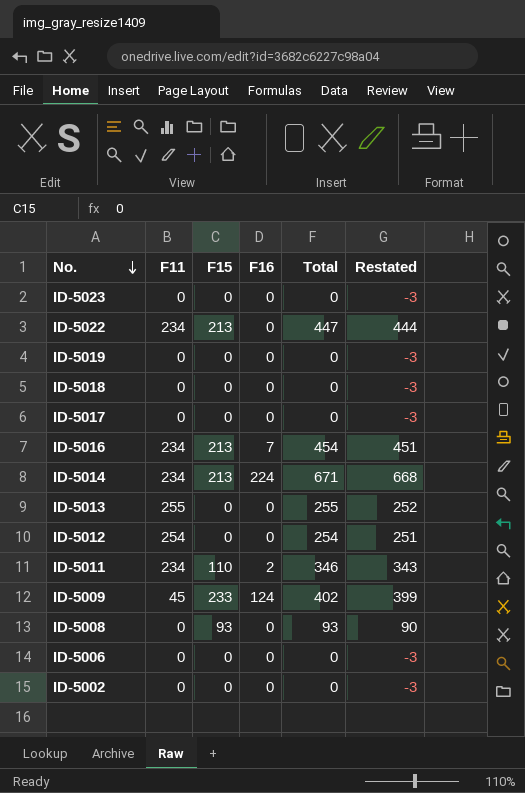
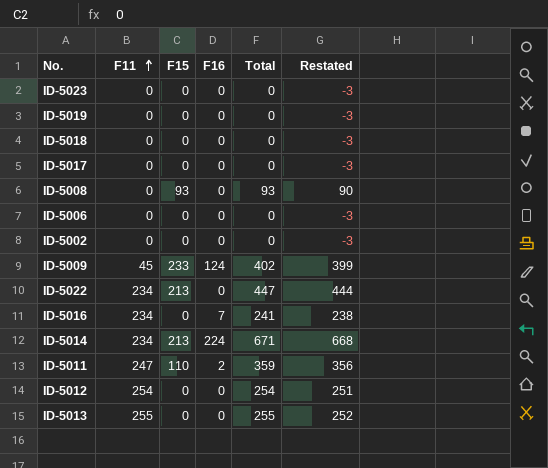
row order: No. descending -> F11 ascending
ID-5016 | F15: 213 -> 0
ID-5016 | Total: 454 -> 241
ID-5016 | Restated: 451 -> 238
ID-5011 | F11: 234 -> 247
ID-5011 | Total: 346 -> 359
ID-5011 | Restated: 343 -> 356

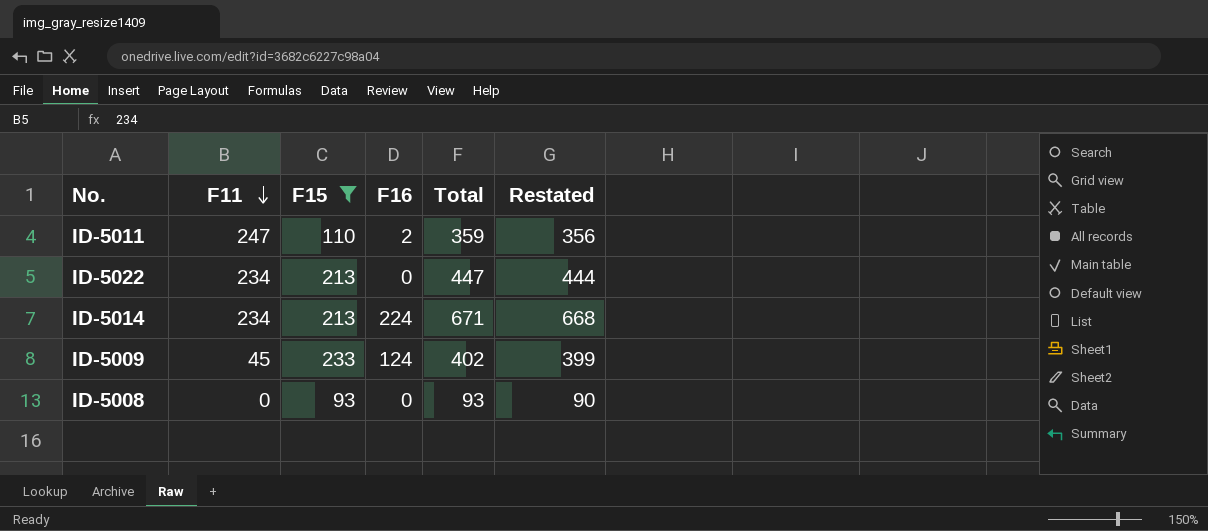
filter: none -> F15 != 0
row order: F11 ascending -> F11 descending

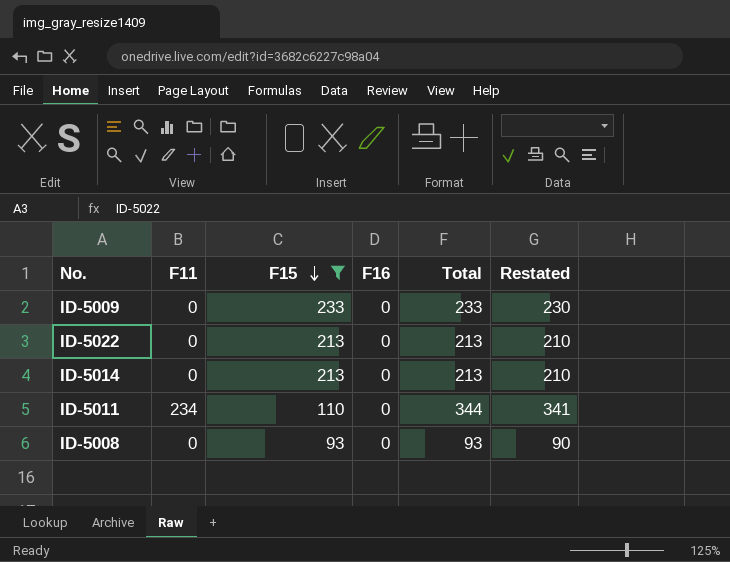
row order: F11 descending -> F15 descending
ID-5009 | F11: 45 -> 0
ID-5009 | F16: 124 -> 0
ID-5009 | Total: 402 -> 233
ID-5009 | Restated: 399 -> 230
ID-5022 | F11: 234 -> 0
ID-5022 | Total: 447 -> 213
ID-5022 | Restated: 444 -> 210
ID-5014 | F11: 234 -> 0
ID-5014 | F16: 224 -> 0
ID-5014 | Total: 671 -> 213
ID-5014 | Restated: 668 -> 210
ID-5011 | F11: 247 -> 234
ID-5011 | F16: 2 -> 0
ID-5011 | Total: 359 -> 344
ID-5011 | Restated: 356 -> 341

